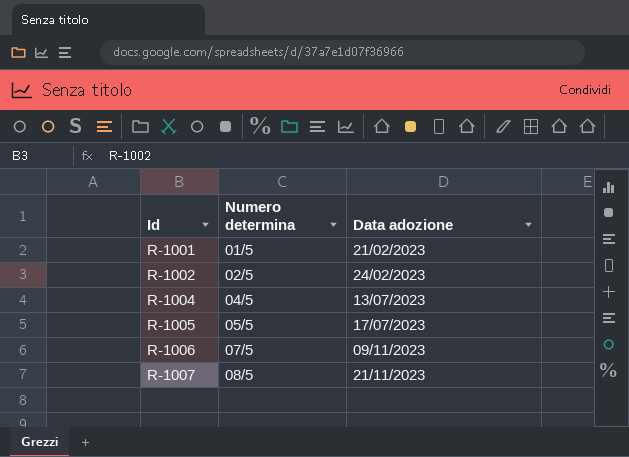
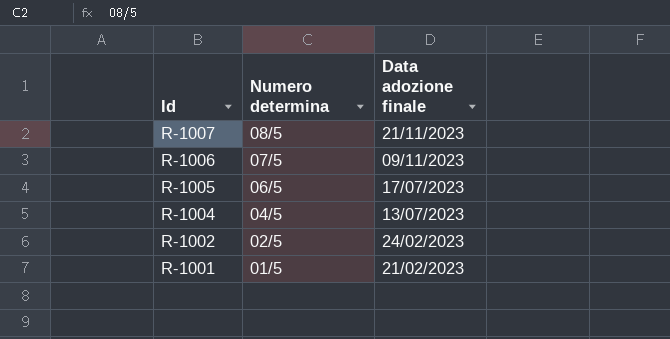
row order: Id ascending -> Id descending
column name: Data adozione -> Data adozione finale
R-1005 | Numero determina: 05/5 -> 06/5

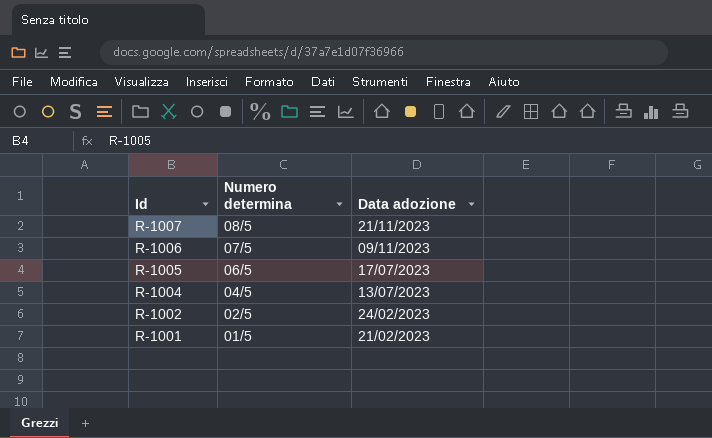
column name: Data adozione finale -> Data adozione

